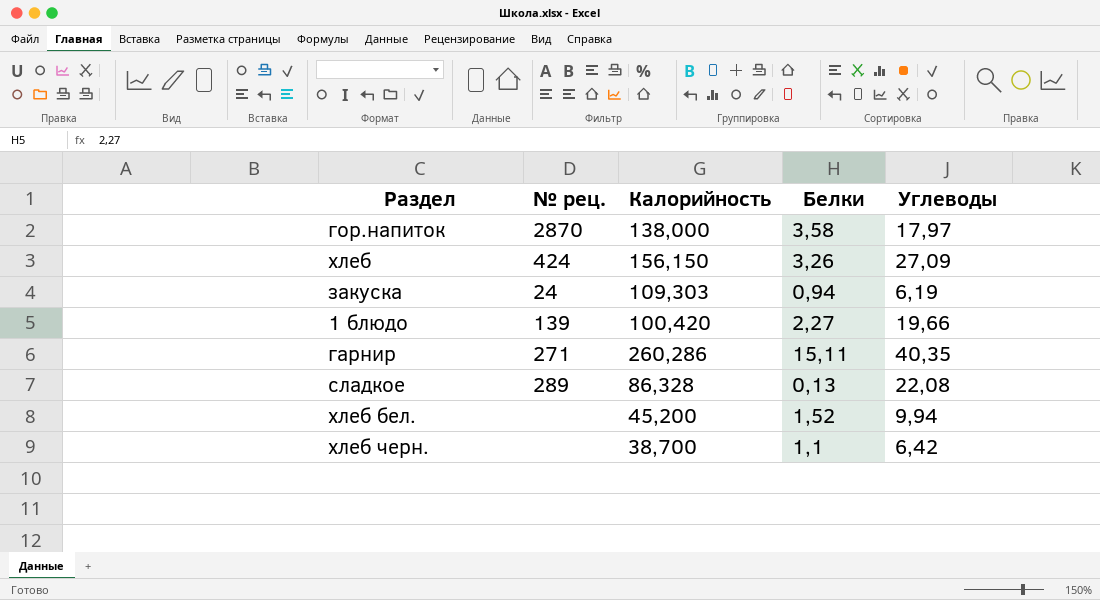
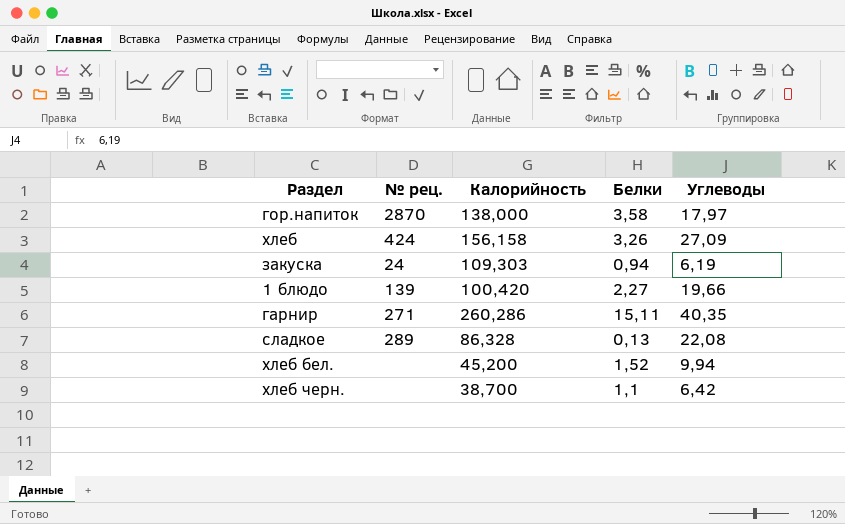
хлеб | Калорийность: 156,150 -> 156,158

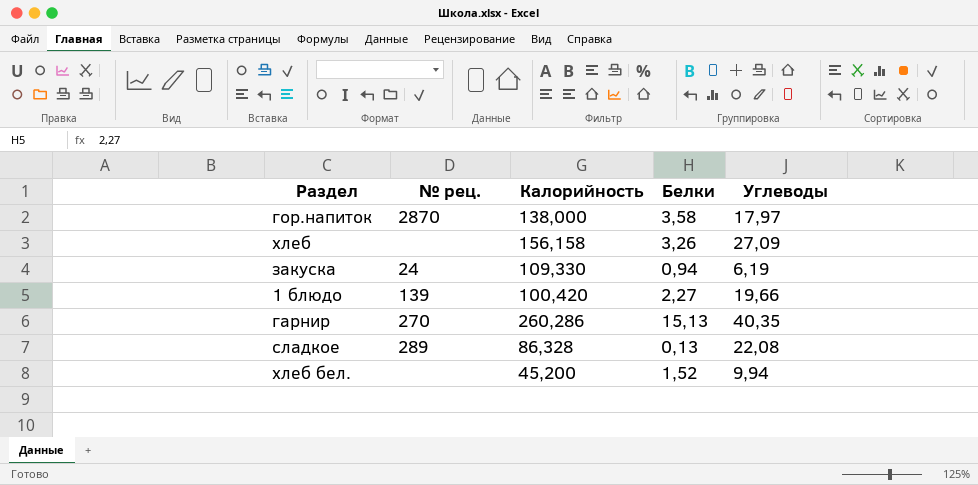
row хлеб черн.: none | 38,700 | 1,1 | 6,42 -> none
хлеб | № рец.: 424 -> none
закуска | Калорийность: 109,303 -> 109,330
гарнир | № рец.: 271 -> 270
гарнир | Белки: 15,11 -> 15,13

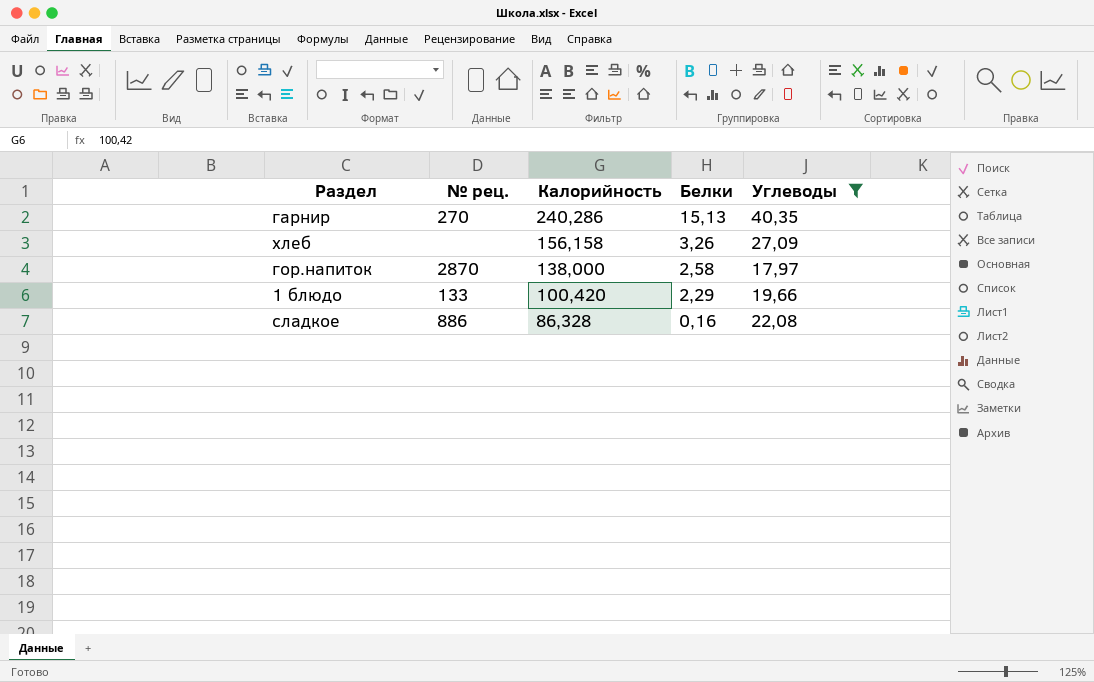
filter: none -> Углеводы >= 17,97
row order: none -> Калорийность descending
гарнир | Калорийность: 260,286 -> 240,286
гор.напиток | Белки: 3,58 -> 2,58
1 блюдо | № рец.: 139 -> 133
1 блюдо | Белки: 2,27 -> 2,29
сладкое | № рец.: 289 -> 886
сладкое | Белки: 0,13 -> 0,16

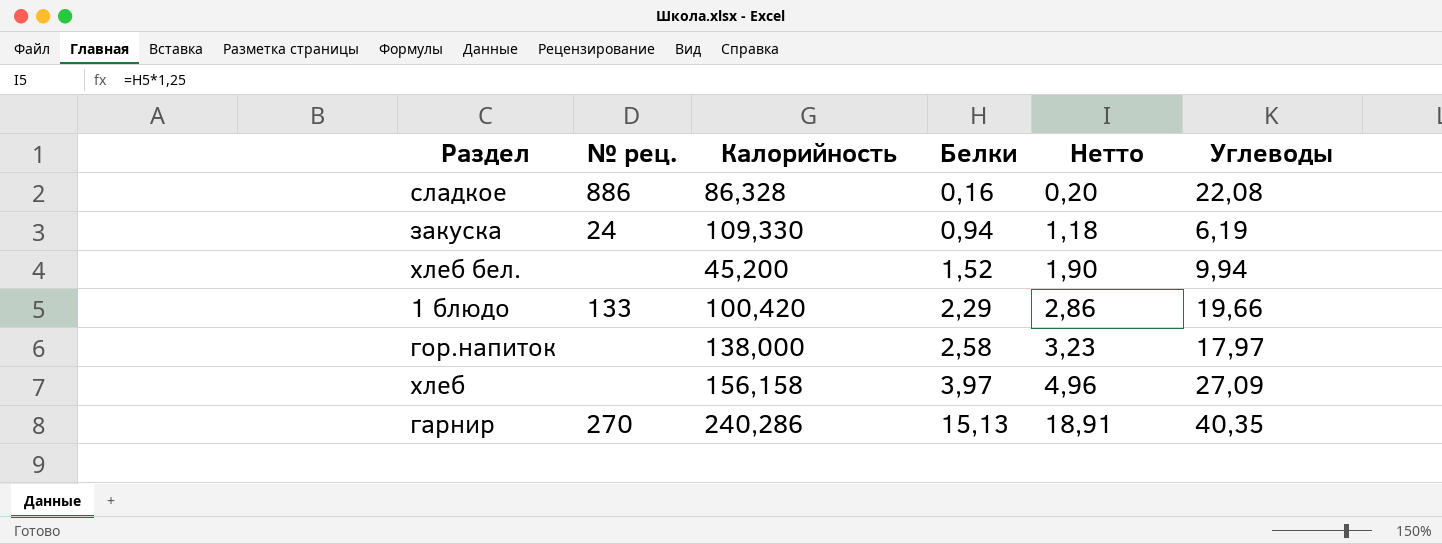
filter: Углеводы >= 17,97 -> none
row order: Калорийность descending -> Белки ascending
column Нетто | formula: none -> [Белки] * 1,25
гор.напиток | № рец.: 2870 -> none
хлеб | Белки: 3,26 -> 3,97

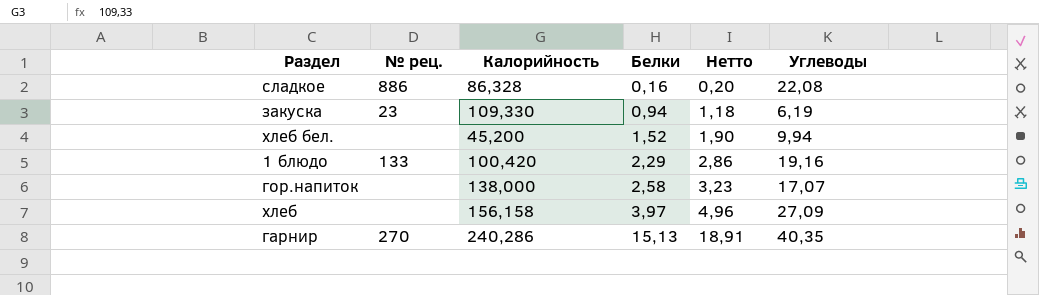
закуска | № рец.: 24 -> 23
1 блюдо | Углеводы: 19,66 -> 19,16
гор.напиток | Углеводы: 17,97 -> 17,07

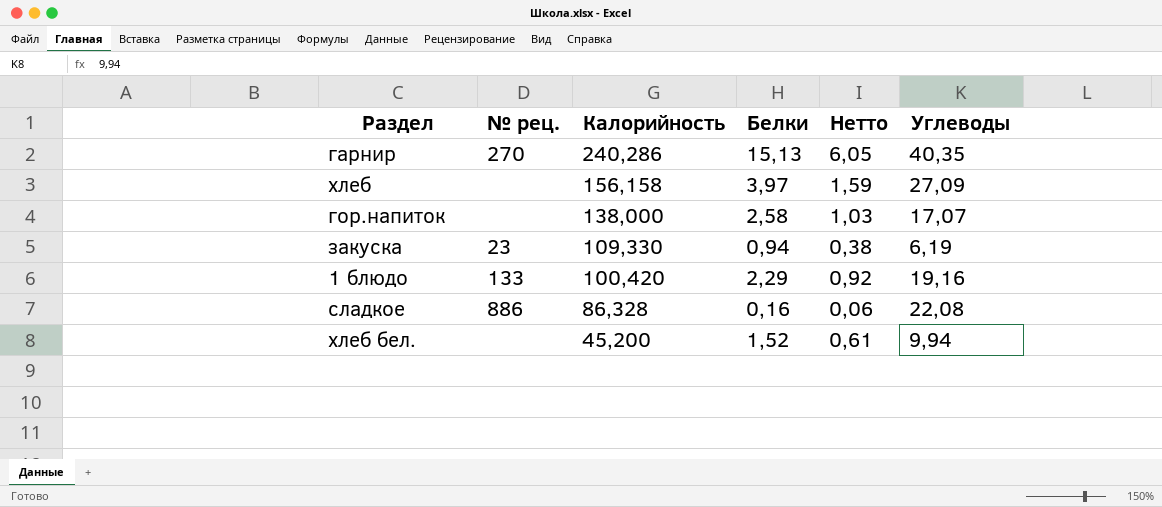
row order: Белки ascending -> Калорийность descending
column Нетто | formula: [Белки] * 1,25 -> [Белки] * 0,4

